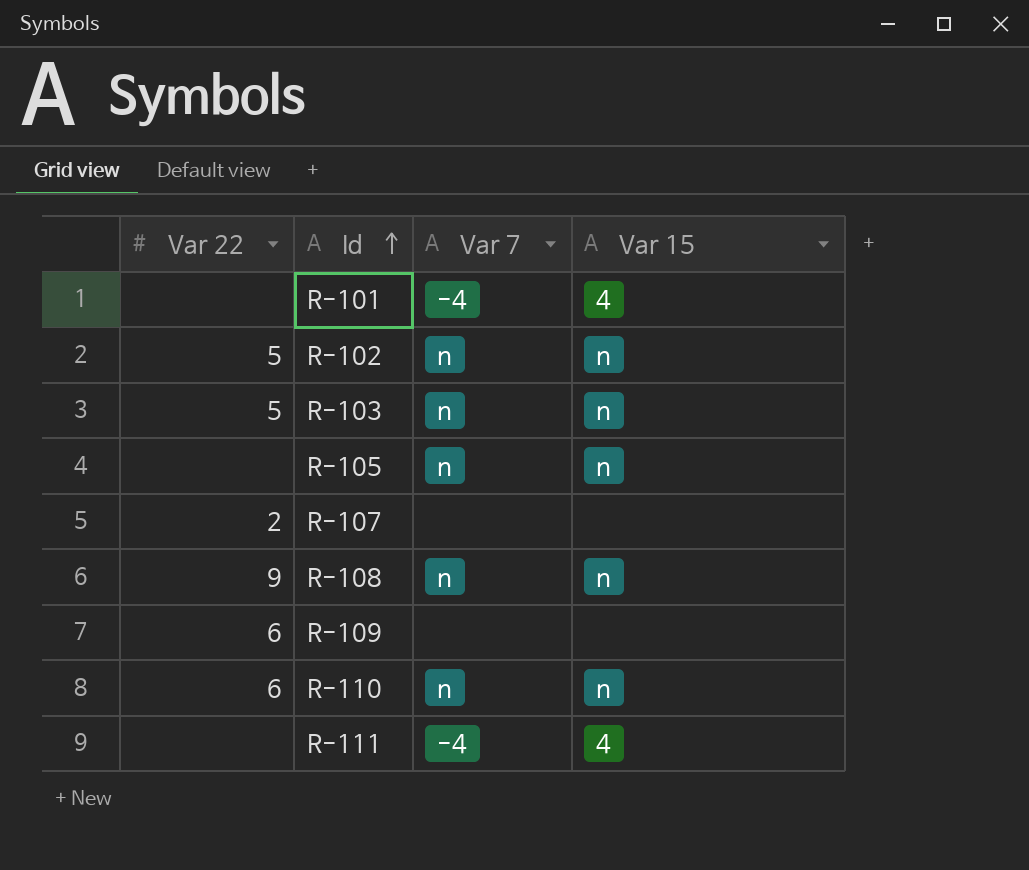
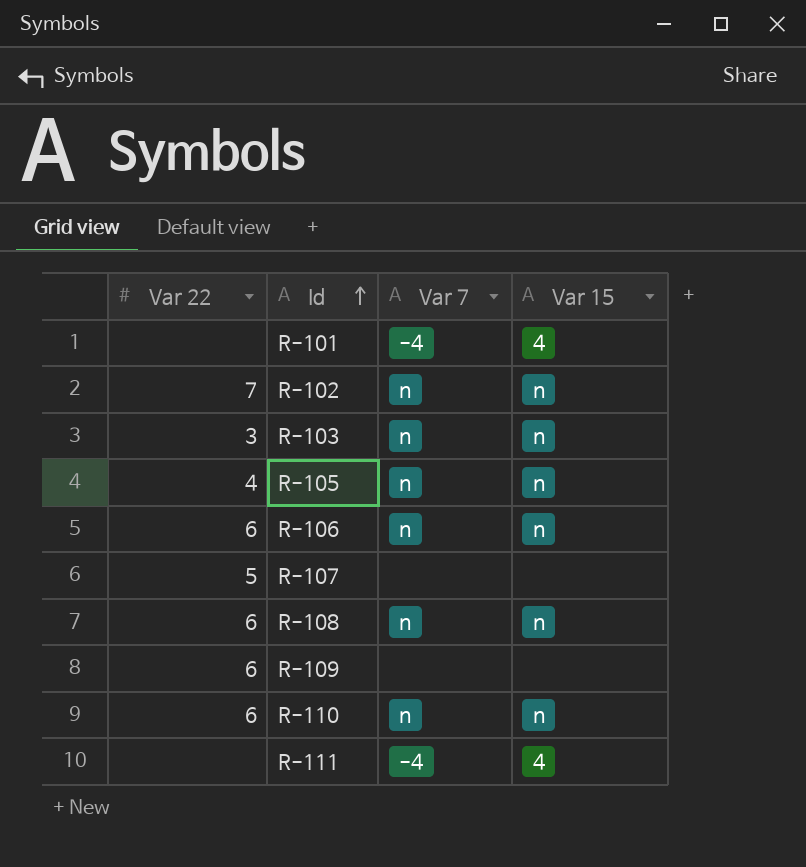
R-102 | Var 22: 5 -> 7
R-103 | Var 22: 5 -> 3
R-105 | Var 22: none -> 4
row R-106: none -> 6 | n | n
R-107 | Var 22: 2 -> 5
R-108 | Var 22: 9 -> 6

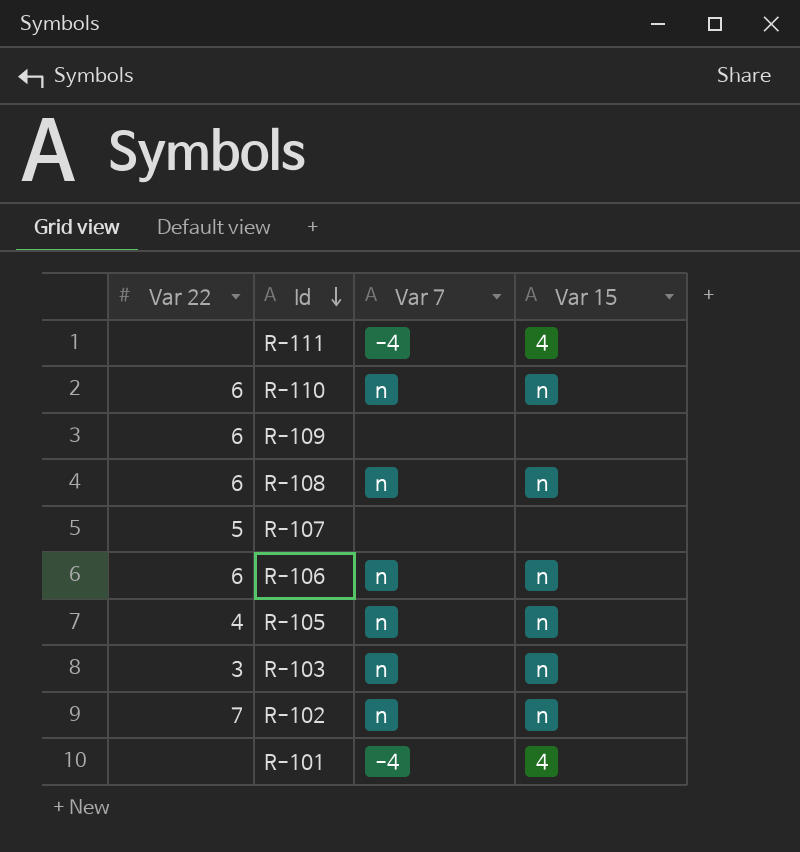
row order: Id ascending -> Id descending

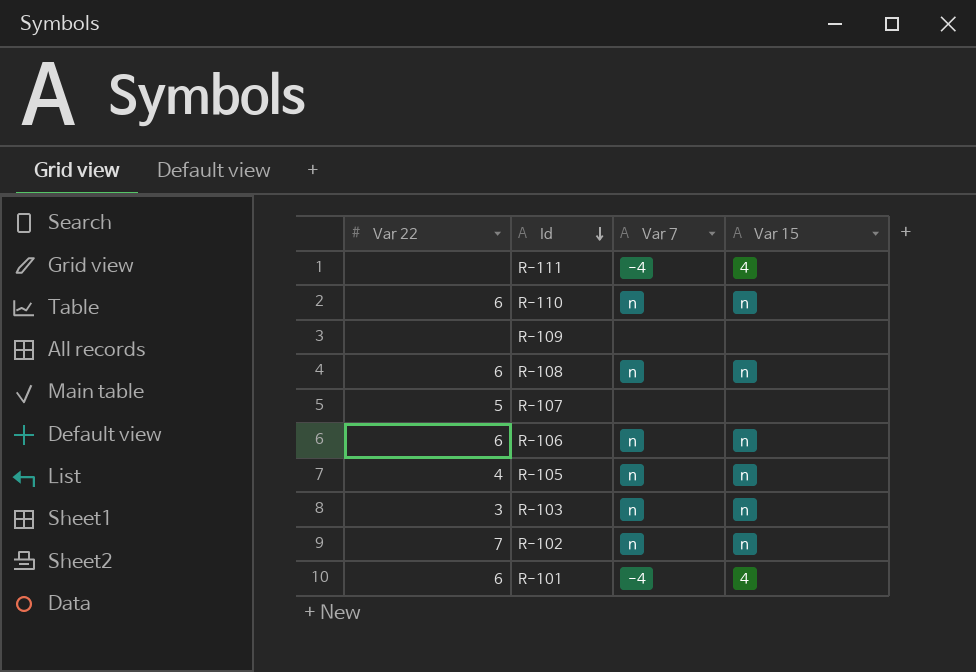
R-109 | Var 22: 6 -> none
R-101 | Var 22: none -> 6

